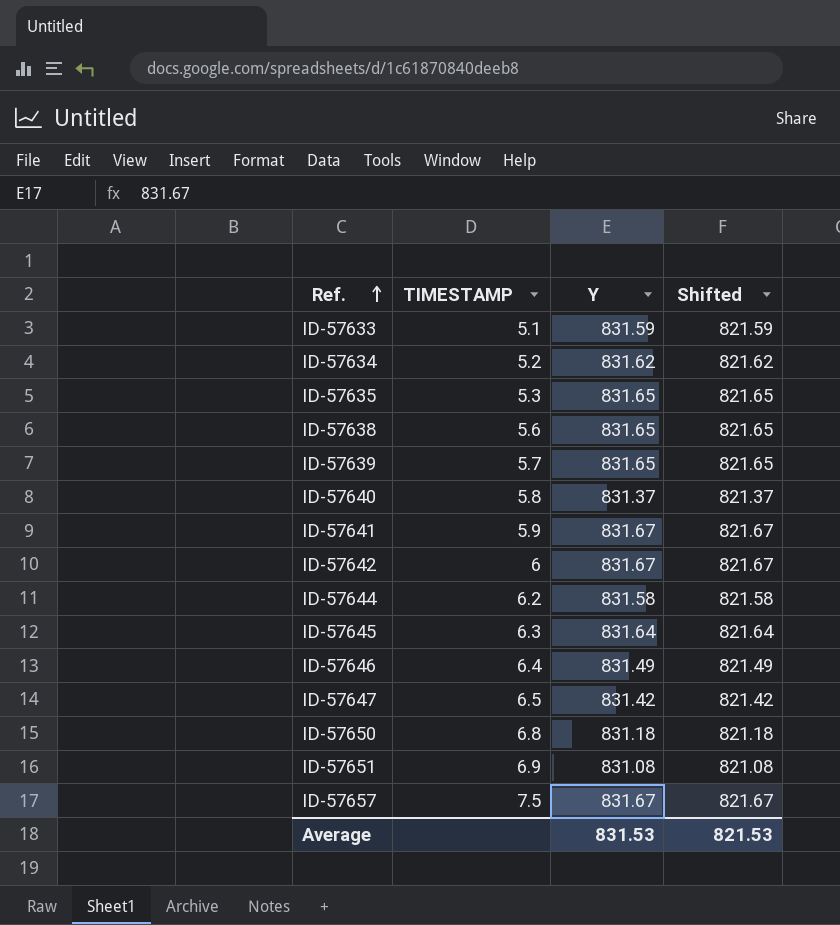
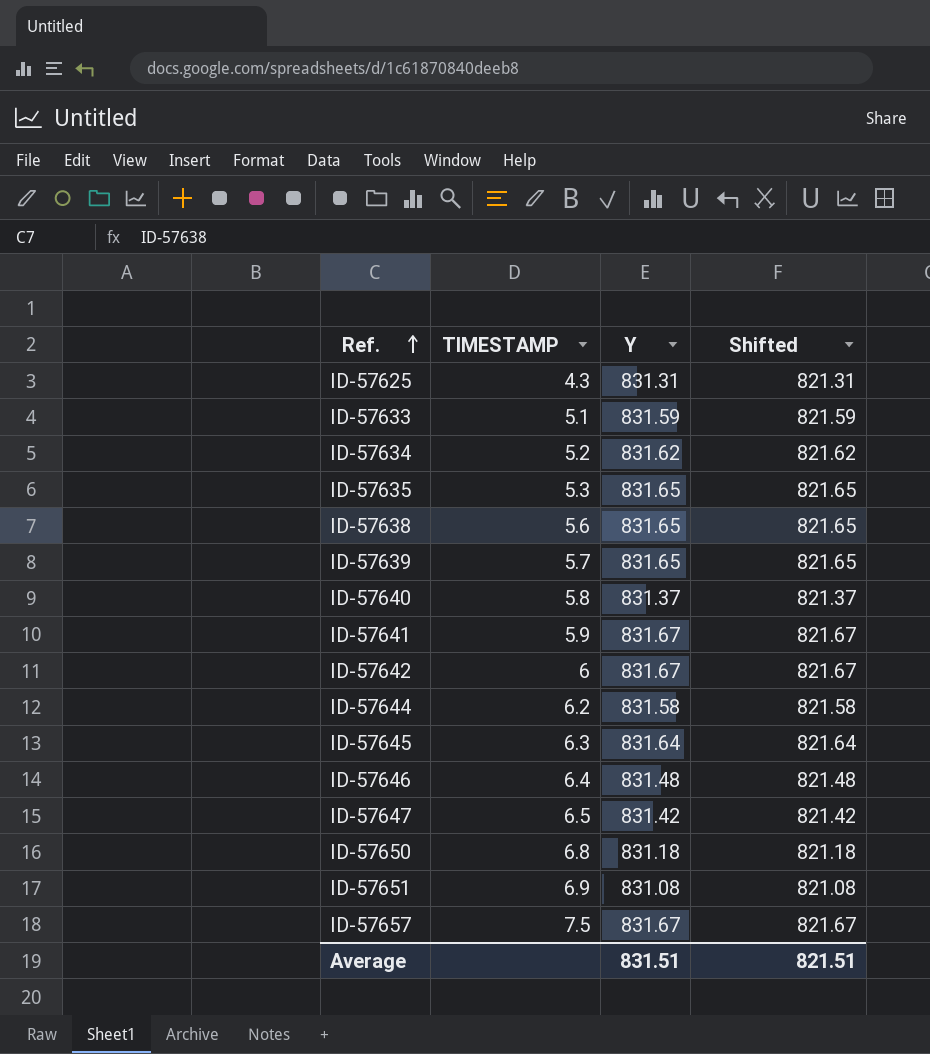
row ID-57625: none -> 4.3 | 831.31 | 821.31
ID-57646 | Y: 831.49 -> 831.48
ID-57646 | Shifted: 821.49 -> 821.48
Average | Y: 831.53 -> 831.51
Average | Shifted: 821.53 -> 821.51

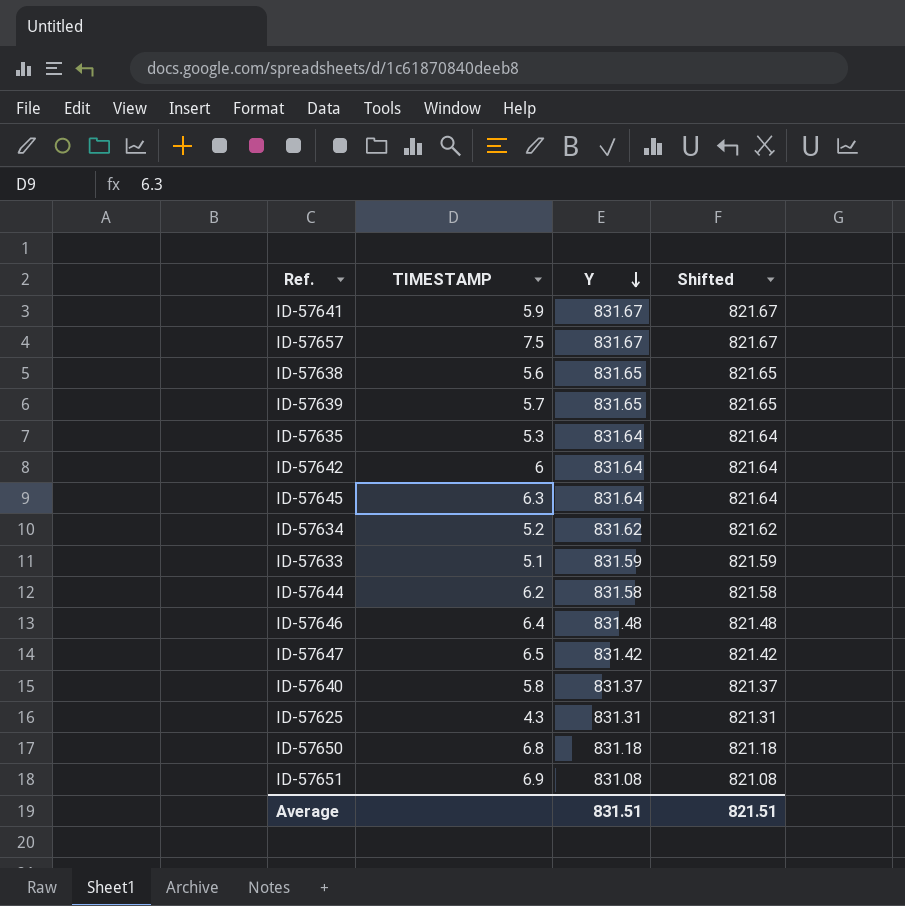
row order: Ref. ascending -> Y descending
ID-57635 | Y: 831.65 -> 831.64
ID-57635 | Shifted: 821.65 -> 821.64
ID-57642 | Y: 831.67 -> 831.64
ID-57642 | Shifted: 821.67 -> 821.64

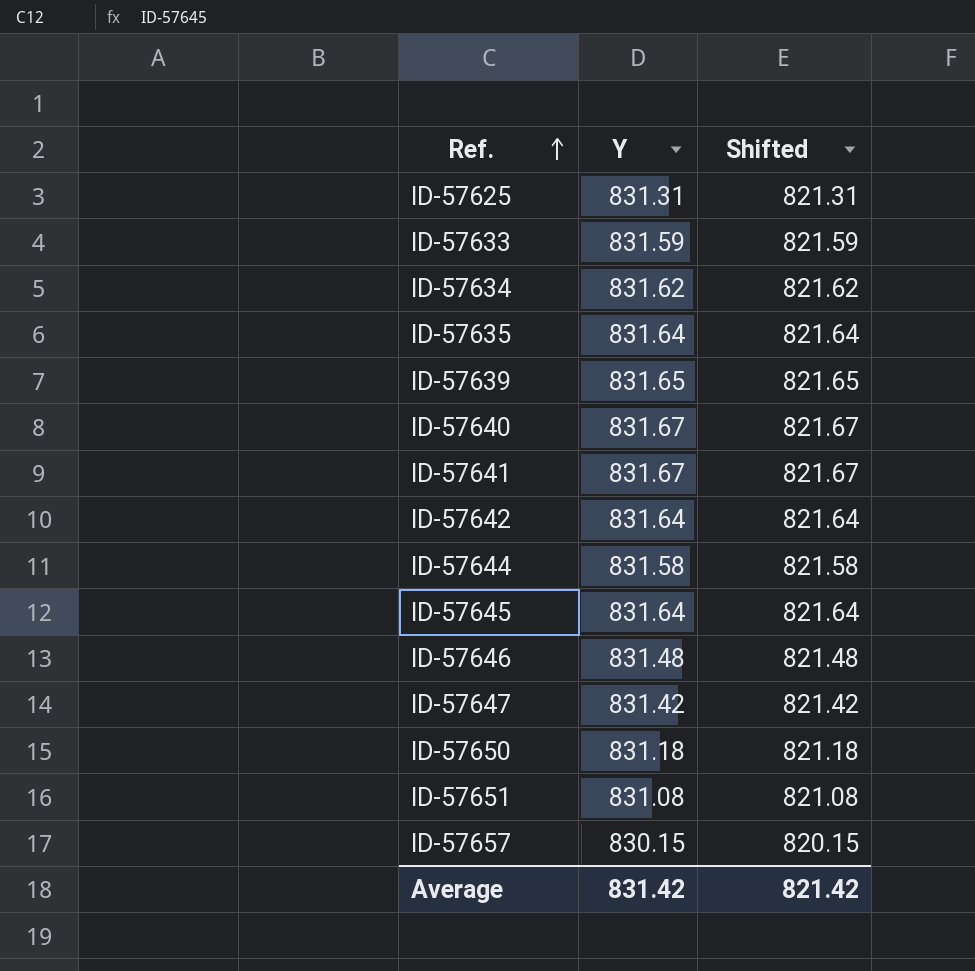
row order: Y descending -> Ref. ascending
column TIMESTAMP | position: 2 -> none
row ID-57638: 5.6 | 831.65 | 821.65 -> none
ID-57640 | Y: 831.37 -> 831.67
ID-57640 | Shifted: 821.37 -> 821.67
ID-57657 | Y: 831.67 -> 830.15
ID-57657 | Shifted: 821.67 -> 820.15
Average | Y: 831.51 -> 831.42
Average | Shifted: 821.51 -> 821.42

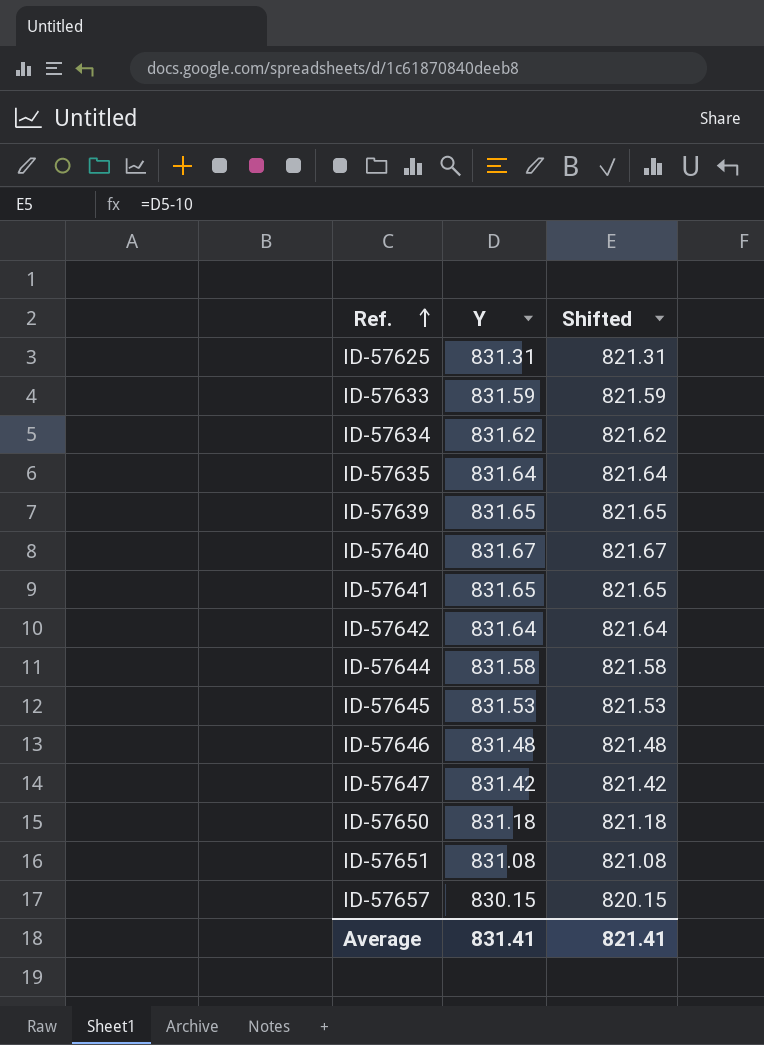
ID-57641 | Y: 831.67 -> 831.65
ID-57641 | Shifted: 821.67 -> 821.65
ID-57645 | Y: 831.64 -> 831.53
ID-57645 | Shifted: 821.64 -> 821.53
Average | Y: 831.42 -> 831.41
Average | Shifted: 821.42 -> 821.41

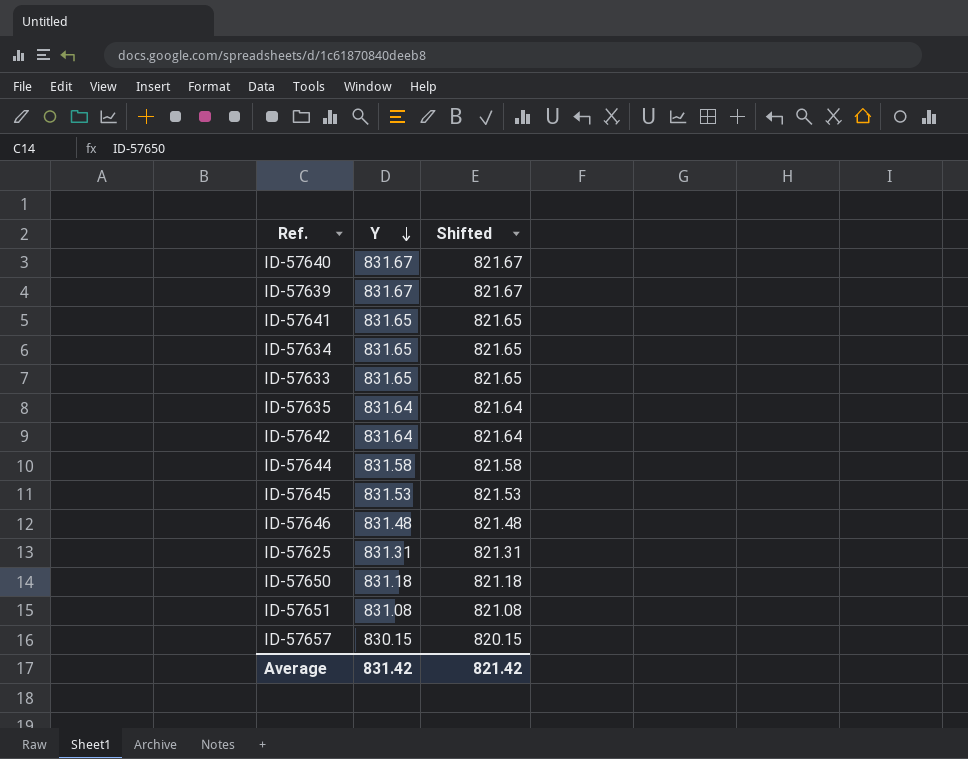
row order: Ref. ascending -> Y descending
row ID-57647: 831.42 | 821.42 -> none
ID-57639 | Y: 831.65 -> 831.67
ID-57639 | Shifted: 821.65 -> 821.67
ID-57634 | Y: 831.62 -> 831.65
ID-57634 | Shifted: 821.62 -> 821.65
ID-57633 | Y: 831.59 -> 831.65
ID-57633 | Shifted: 821.59 -> 821.65
Average | Y: 831.41 -> 831.42
Average | Shifted: 821.41 -> 821.42

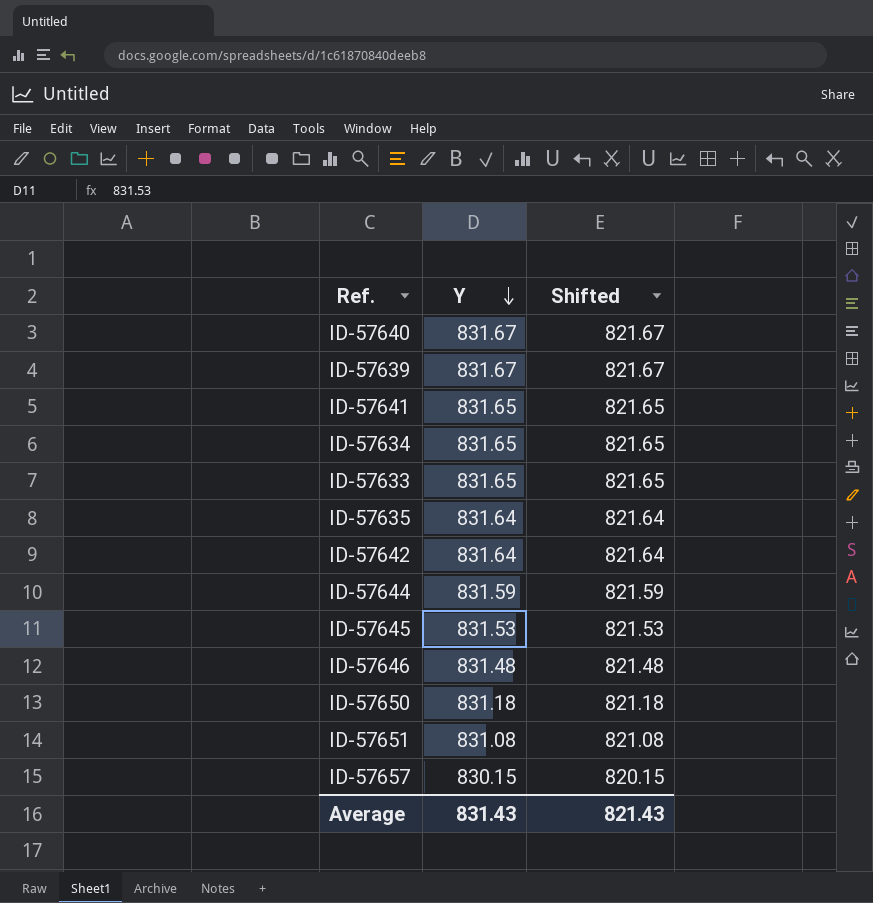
row ID-57625: 831.31 | 821.31 -> none
ID-57644 | Y: 831.58 -> 831.59
ID-57644 | Shifted: 821.58 -> 821.59
Average | Y: 831.42 -> 831.43
Average | Shifted: 821.42 -> 821.43

